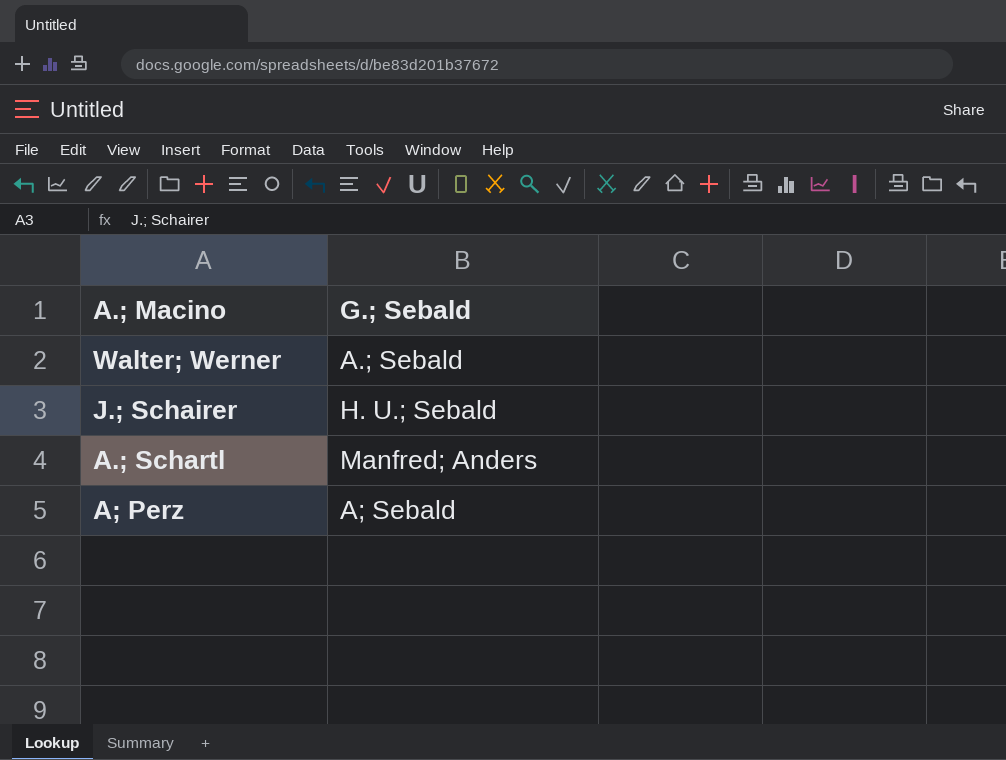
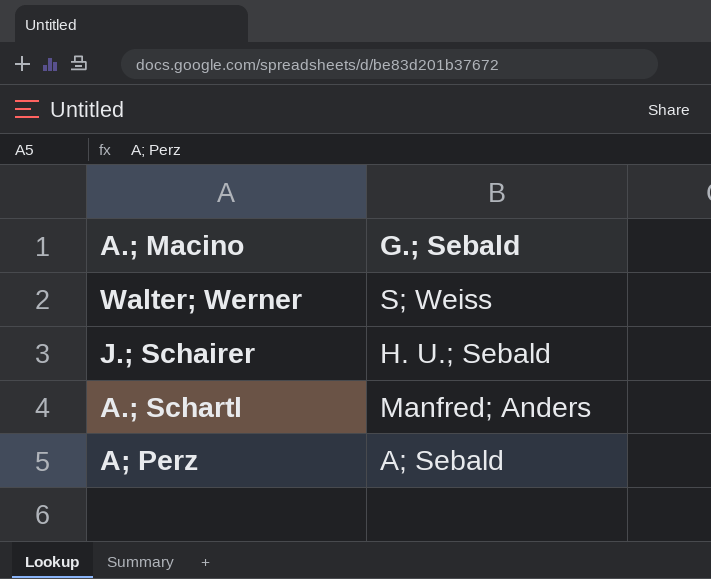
Walter; Werner | G.; Sebald: A.; Sebald -> S; Weiss

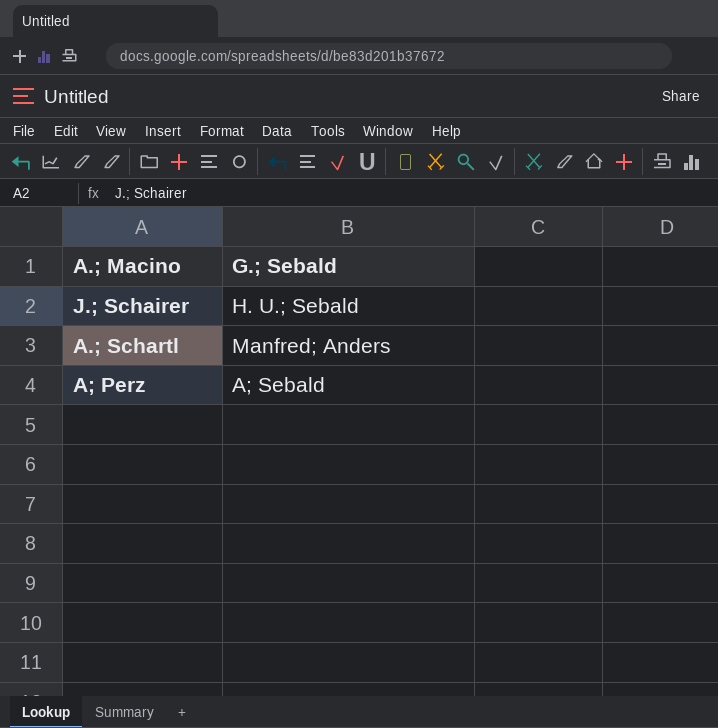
row Walter; Werner: S; Weiss -> none

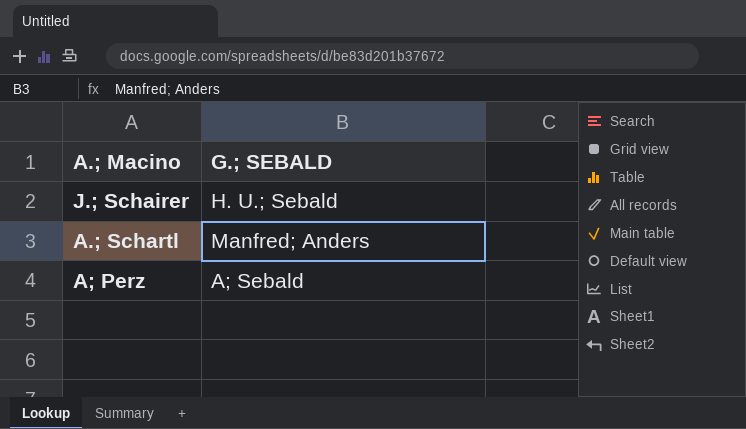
column name: G.; Sebald -> G.; SEBALD

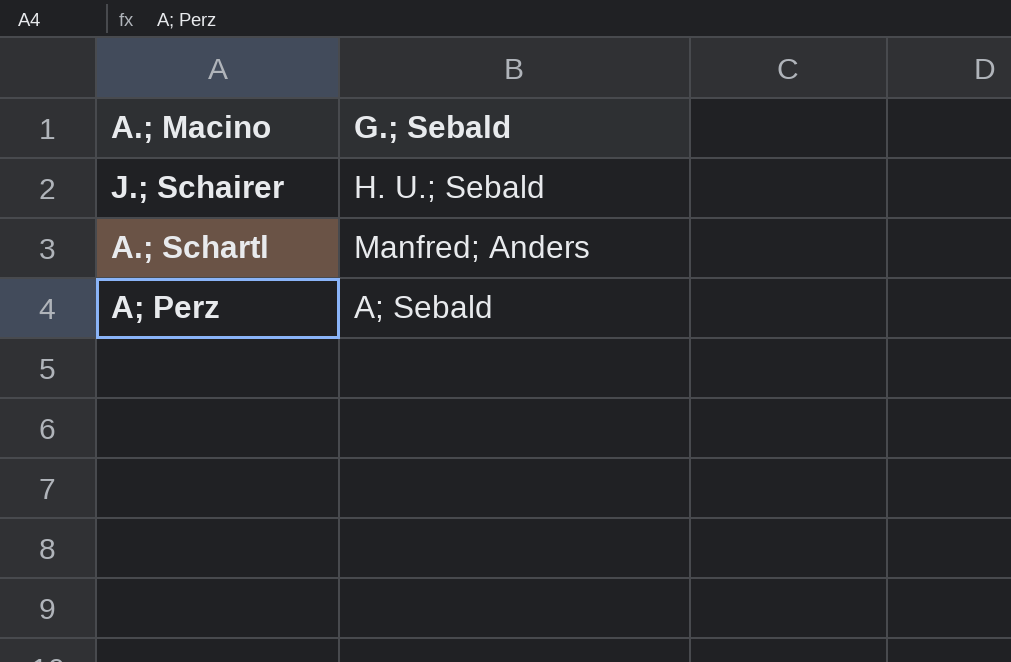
column name: G.; SEBALD -> G.; Sebald

